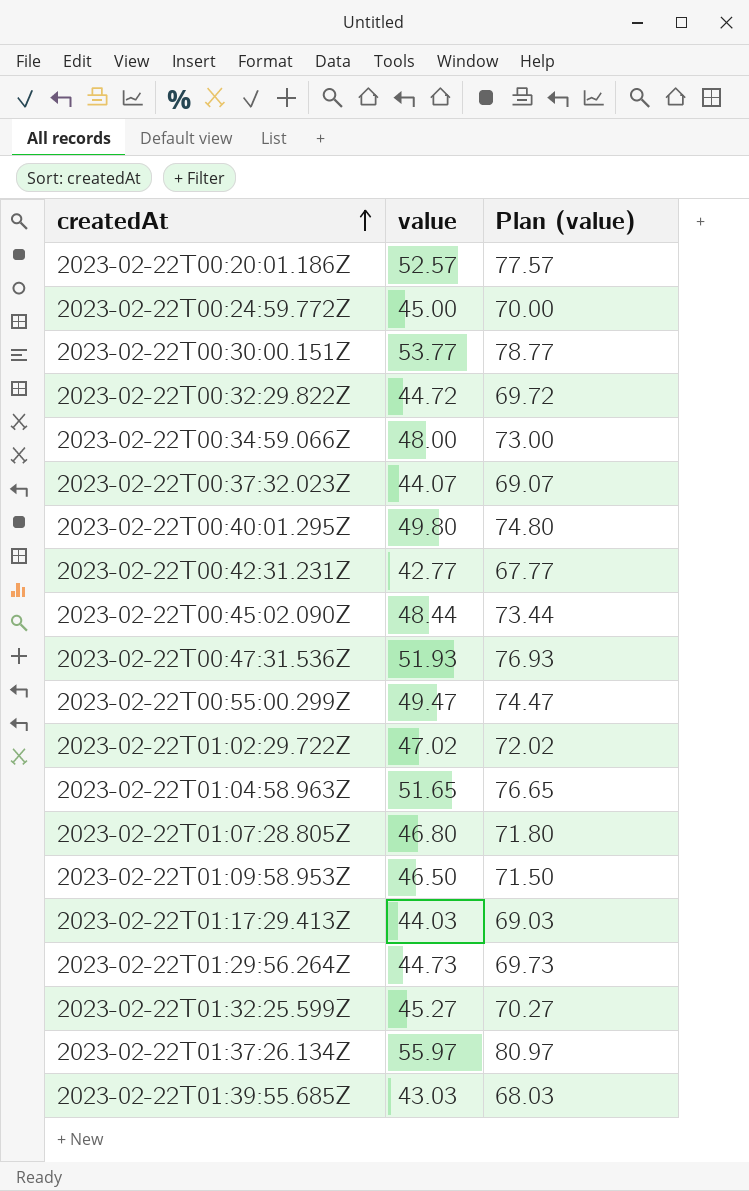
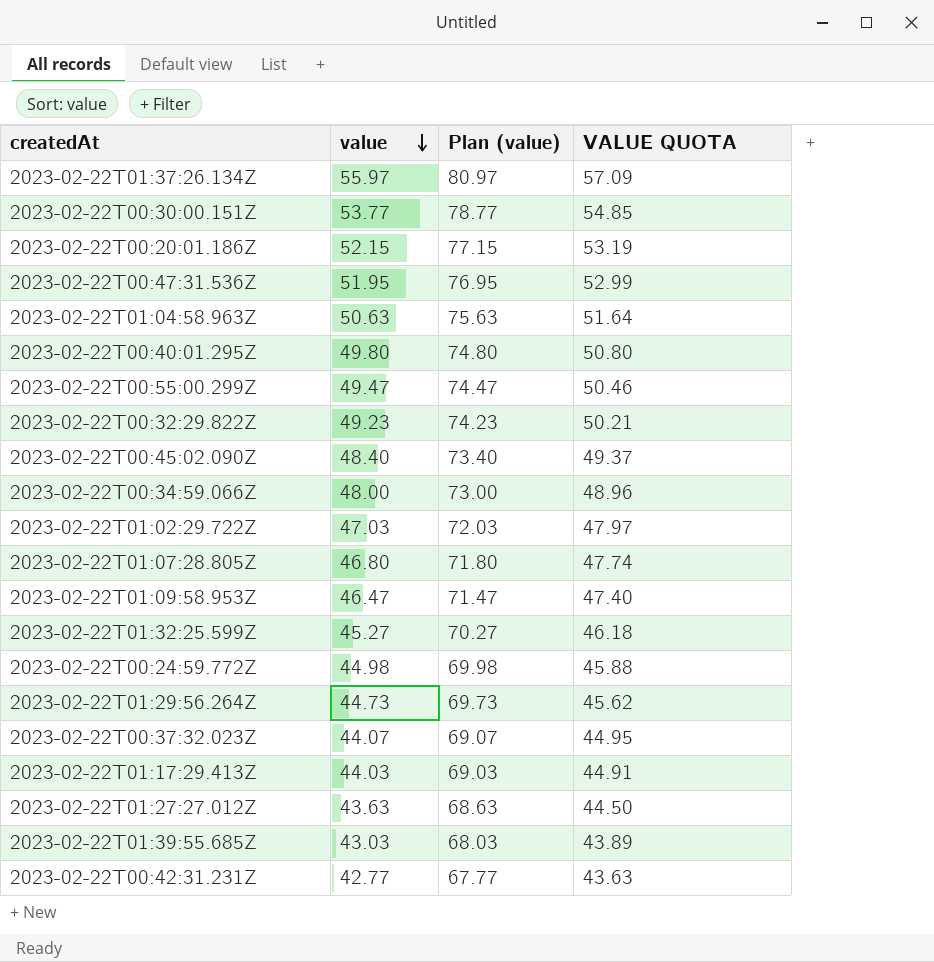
row order: createdAt ascending -> value descending
column VALUE QUOTA | formula: none -> [value] * 1.02
2023-02-22T00:20:01.186Z | value: 52.57 -> 52.15
2023-02-22T00:20:01.186Z | Plan (value): 77.57 -> 77.15
2023-02-22T00:47:31.536Z | value: 51.93 -> 51.95
2023-02-22T00:47:31.536Z | Plan (value): 76.93 -> 76.95
2023-02-22T01:04:58.963Z | value: 51.65 -> 50.63
2023-02-22T01:04:58.963Z | Plan (value): 76.65 -> 75.63
2023-02-22T00:32:29.822Z | value: 44.72 -> 49.23
2023-02-22T00:32:29.822Z | Plan (value): 69.72 -> 74.23
2023-02-22T00:45:02.090Z | value: 48.44 -> 48.40
2023-02-22T00:45:02.090Z | Plan (value): 73.44 -> 73.40
2023-02-22T01:02:29.722Z | value: 47.02 -> 47.03
2023-02-22T01:02:29.722Z | Plan (value): 72.02 -> 72.03
2023-02-22T01:09:58.953Z | value: 46.50 -> 46.47
2023-02-22T01:09:58.953Z | Plan (value): 71.50 -> 71.47
2023-02-22T00:24:59.772Z | value: 45.00 -> 44.98
2023-02-22T00:24:59.772Z | Plan (value): 70.00 -> 69.98
row 2023-02-22T01:27:27.012Z: none -> 43.63 | 68.63 | 44.50

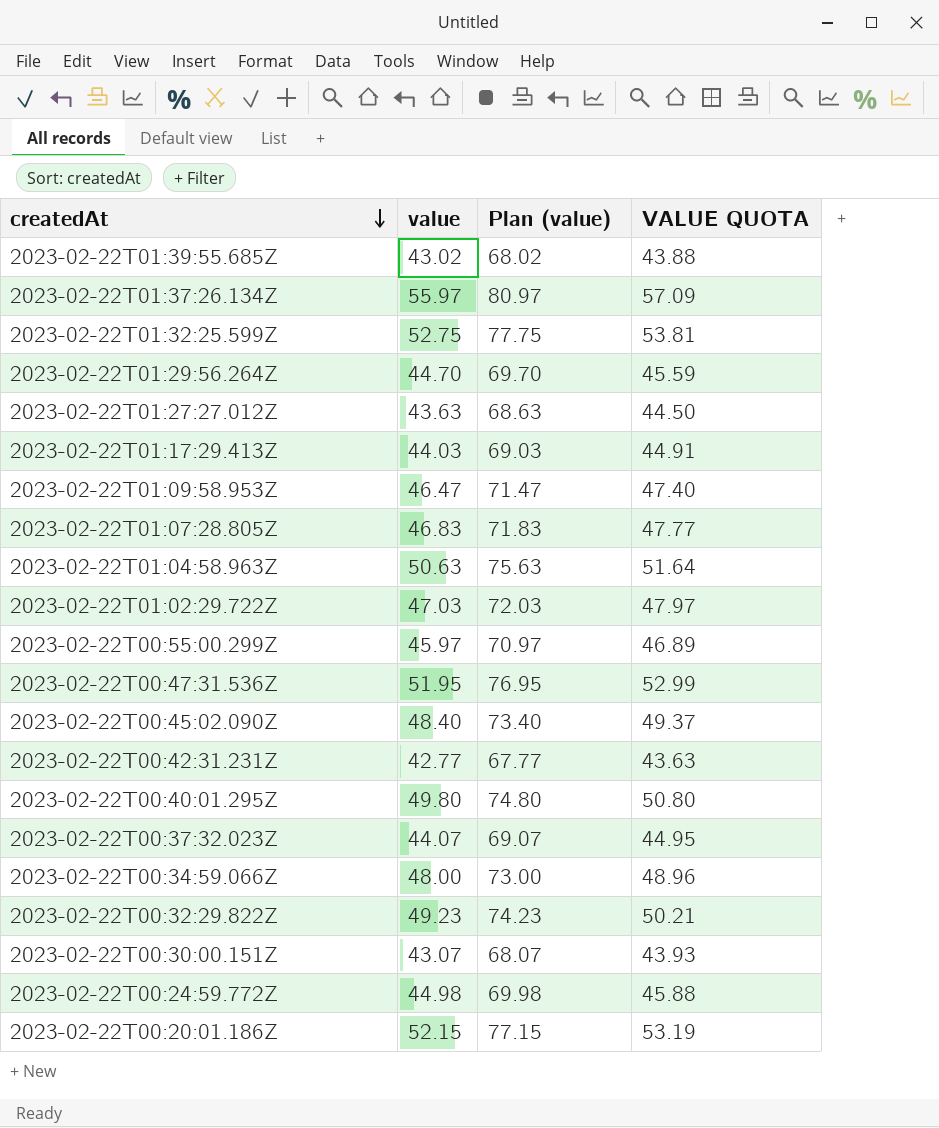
row order: value descending -> createdAt descending
2023-02-22T01:39:55.685Z | value: 43.03 -> 43.02
2023-02-22T01:39:55.685Z | Plan (value): 68.03 -> 68.02
2023-02-22T01:39:55.685Z | VALUE QUOTA: 43.89 -> 43.88
2023-02-22T01:32:25.599Z | value: 45.27 -> 52.75
2023-02-22T01:32:25.599Z | Plan (value): 70.27 -> 77.75
2023-02-22T01:32:25.599Z | VALUE QUOTA: 46.18 -> 53.81
2023-02-22T01:29:56.264Z | value: 44.73 -> 44.70
2023-02-22T01:29:56.264Z | Plan (value): 69.73 -> 69.70
2023-02-22T01:29:56.264Z | VALUE QUOTA: 45.62 -> 45.59
2023-02-22T01:07:28.805Z | value: 46.80 -> 46.83
2023-02-22T01:07:28.805Z | Plan (value): 71.80 -> 71.83
2023-02-22T01:07:28.805Z | VALUE QUOTA: 47.74 -> 47.77
2023-02-22T00:55:00.299Z | value: 49.47 -> 45.97
2023-02-22T00:55:00.299Z | Plan (value): 74.47 -> 70.97
2023-02-22T00:55:00.299Z | VALUE QUOTA: 50.46 -> 46.89
2023-02-22T00:30:00.151Z | value: 53.77 -> 43.07
2023-02-22T00:30:00.151Z | Plan (value): 78.77 -> 68.07
2023-02-22T00:30:00.151Z | VALUE QUOTA: 54.85 -> 43.93

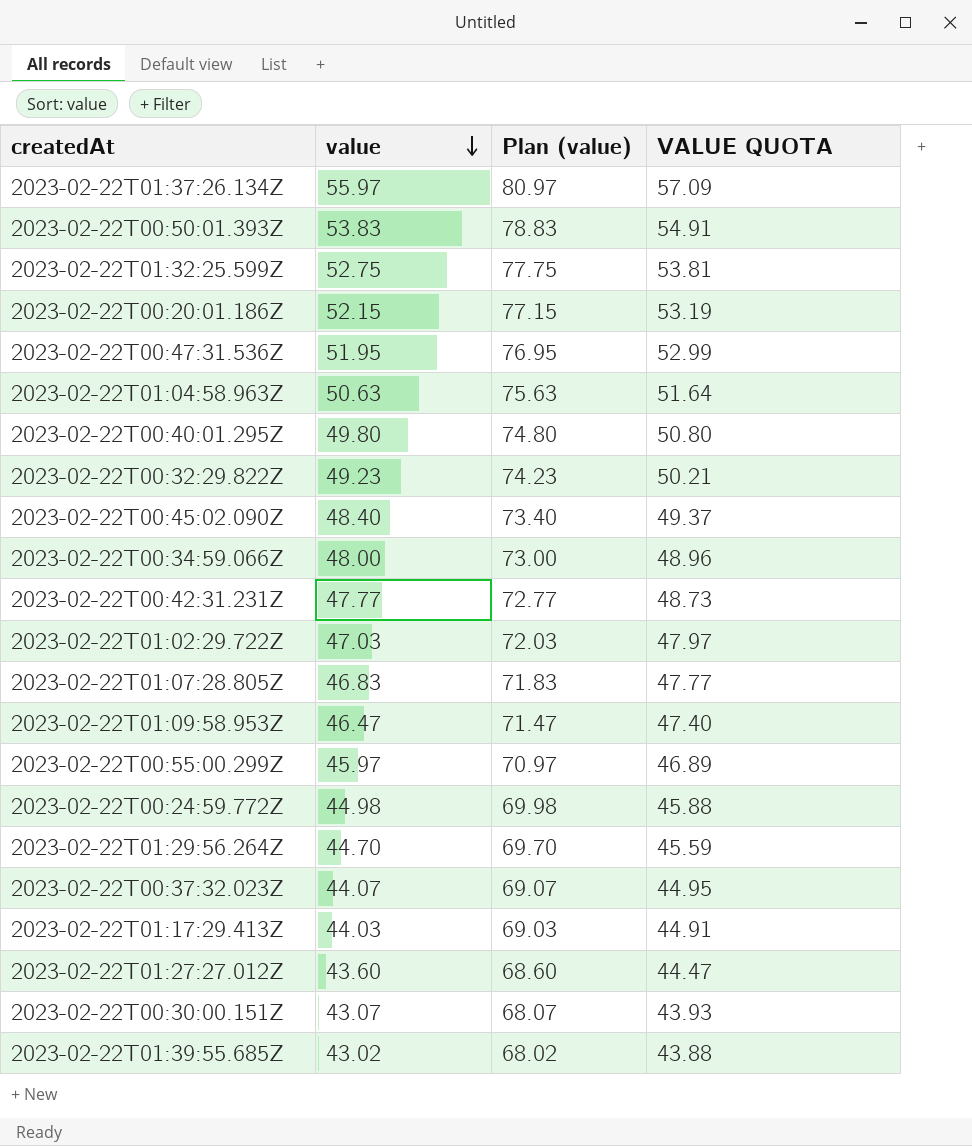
row order: createdAt descending -> value descending
row 2023-02-22T00:50:01.393Z: none -> 53.83 | 78.83 | 54.91
2023-02-22T00:42:31.231Z | value: 42.77 -> 47.77
2023-02-22T00:42:31.231Z | Plan (value): 67.77 -> 72.77
2023-02-22T00:42:31.231Z | VALUE QUOTA: 43.63 -> 48.73
2023-02-22T01:27:27.012Z | value: 43.63 -> 43.60
2023-02-22T01:27:27.012Z | Plan (value): 68.63 -> 68.60
2023-02-22T01:27:27.012Z | VALUE QUOTA: 44.50 -> 44.47

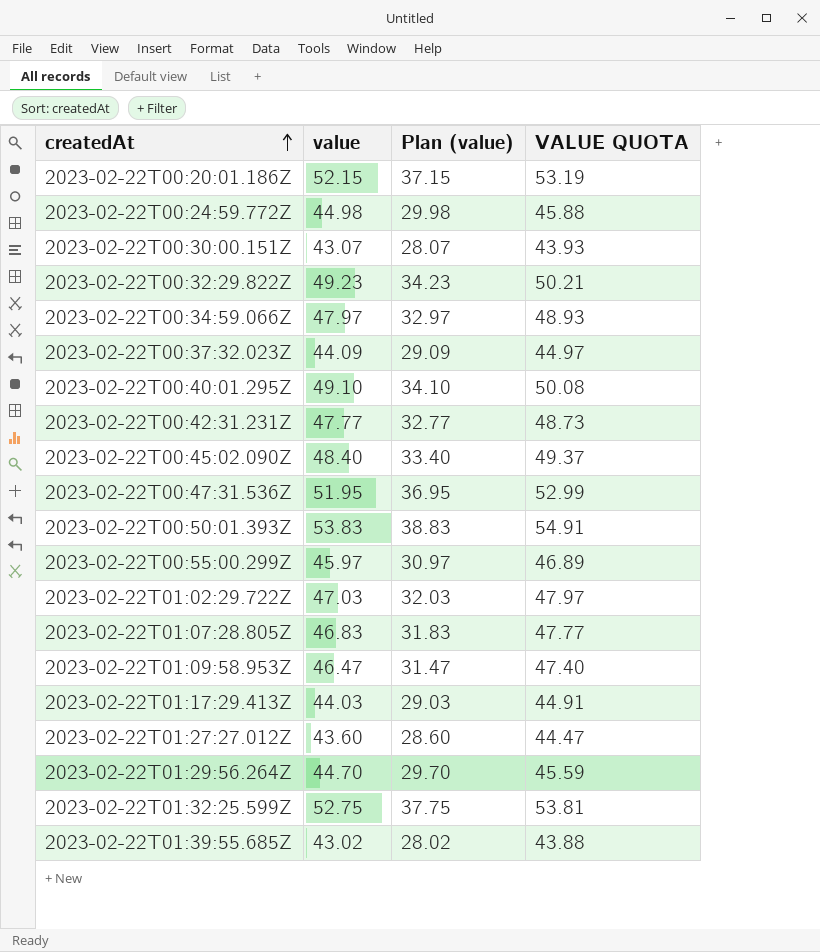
row order: value descending -> createdAt ascending
column Plan (value) | formula: [value] + 25 -> [value] - 15
row 2023-02-22T01:37:26.134Z: 55.97 | 80.97 | 57.09 -> none
row 2023-02-22T01:04:58.963Z: 50.63 | 75.63 | 51.64 -> none
2023-02-22T00:34:59.066Z | value: 48.00 -> 47.97
2023-02-22T00:34:59.066Z | VALUE QUOTA: 48.96 -> 48.93
2023-02-22T00:37:32.023Z | value: 44.07 -> 44.09
2023-02-22T00:37:32.023Z | VALUE QUOTA: 44.95 -> 44.97
2023-02-22T00:40:01.295Z | value: 49.80 -> 49.10
2023-02-22T00:40:01.295Z | VALUE QUOTA: 50.80 -> 50.08

